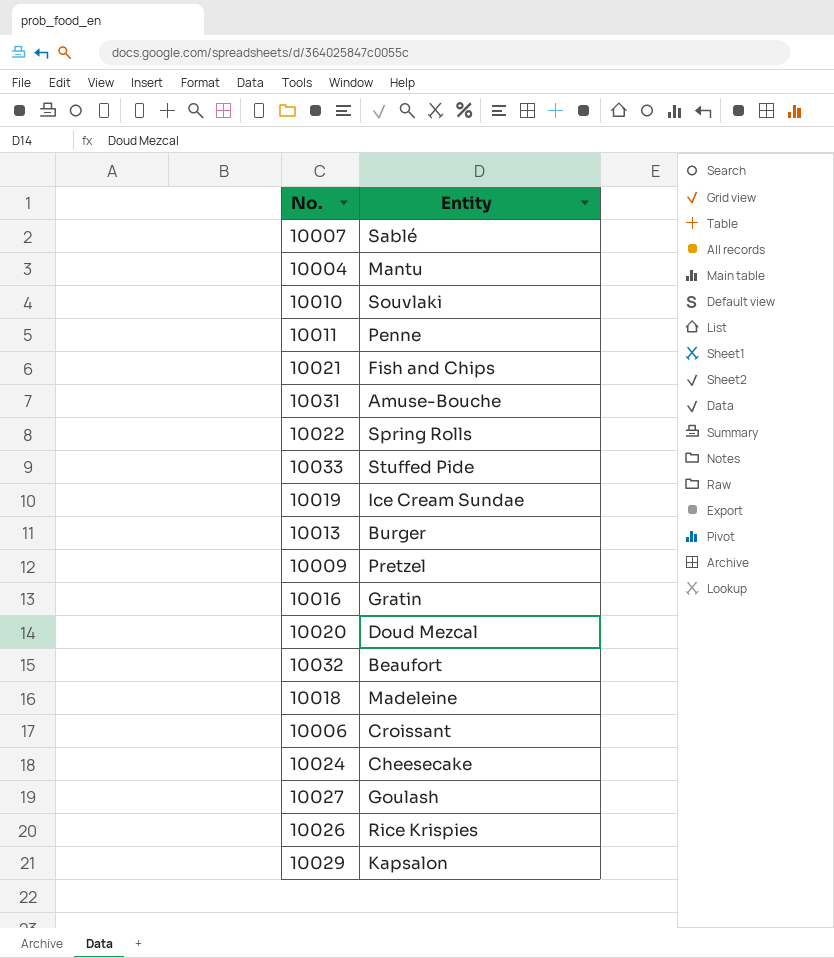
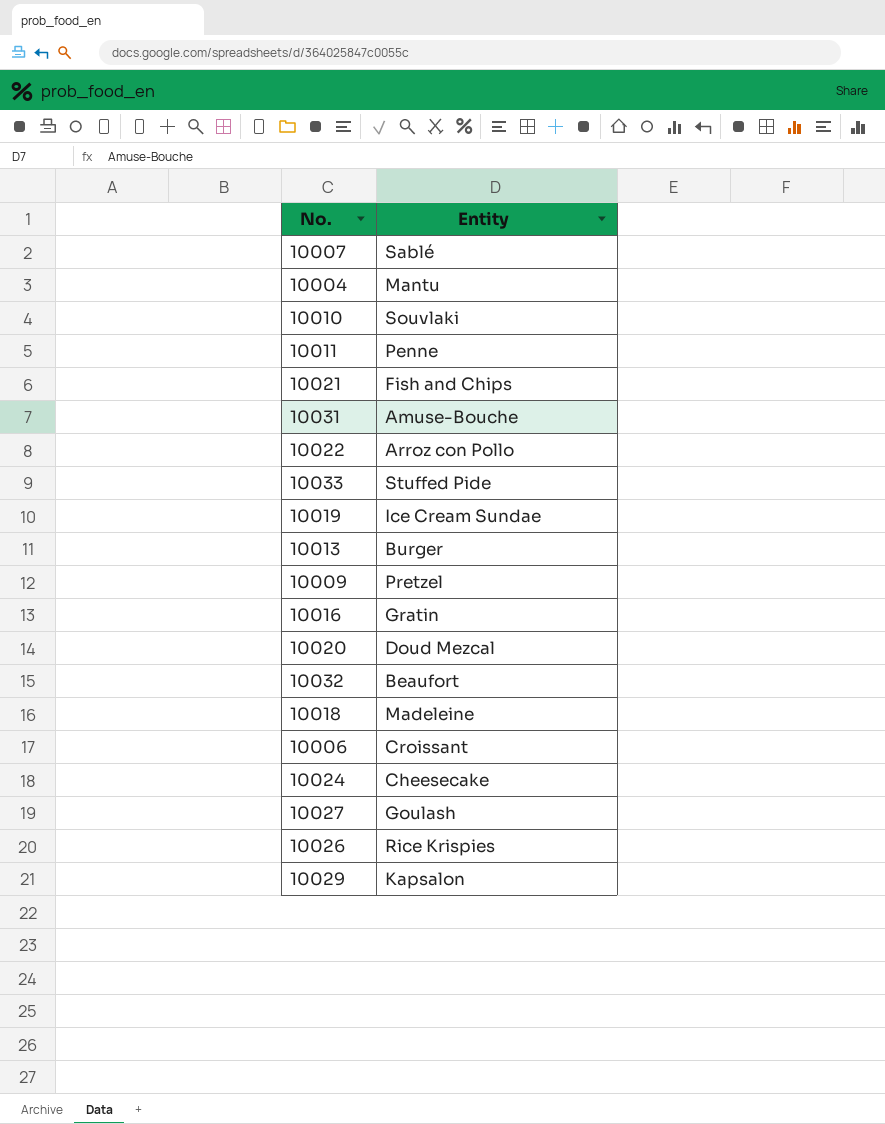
10022 | Entity: Spring Rolls -> Arroz con Pollo

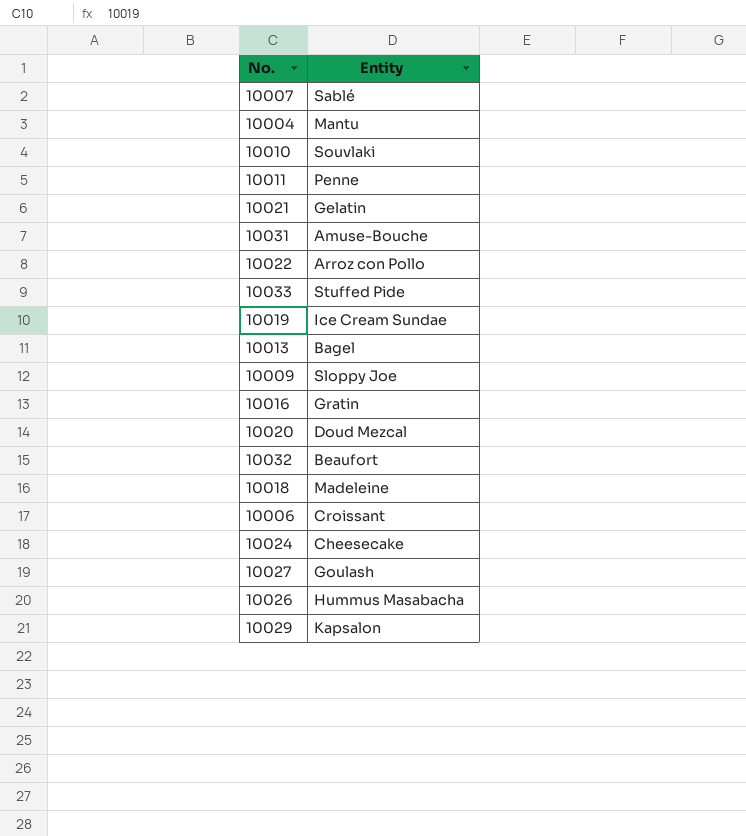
10021 | Entity: Fish and Chips -> Gelatin
10013 | Entity: Burger -> Bagel
10009 | Entity: Pretzel -> Sloppy Joe
10026 | Entity: Rice Krispies -> Hummus Masabacha

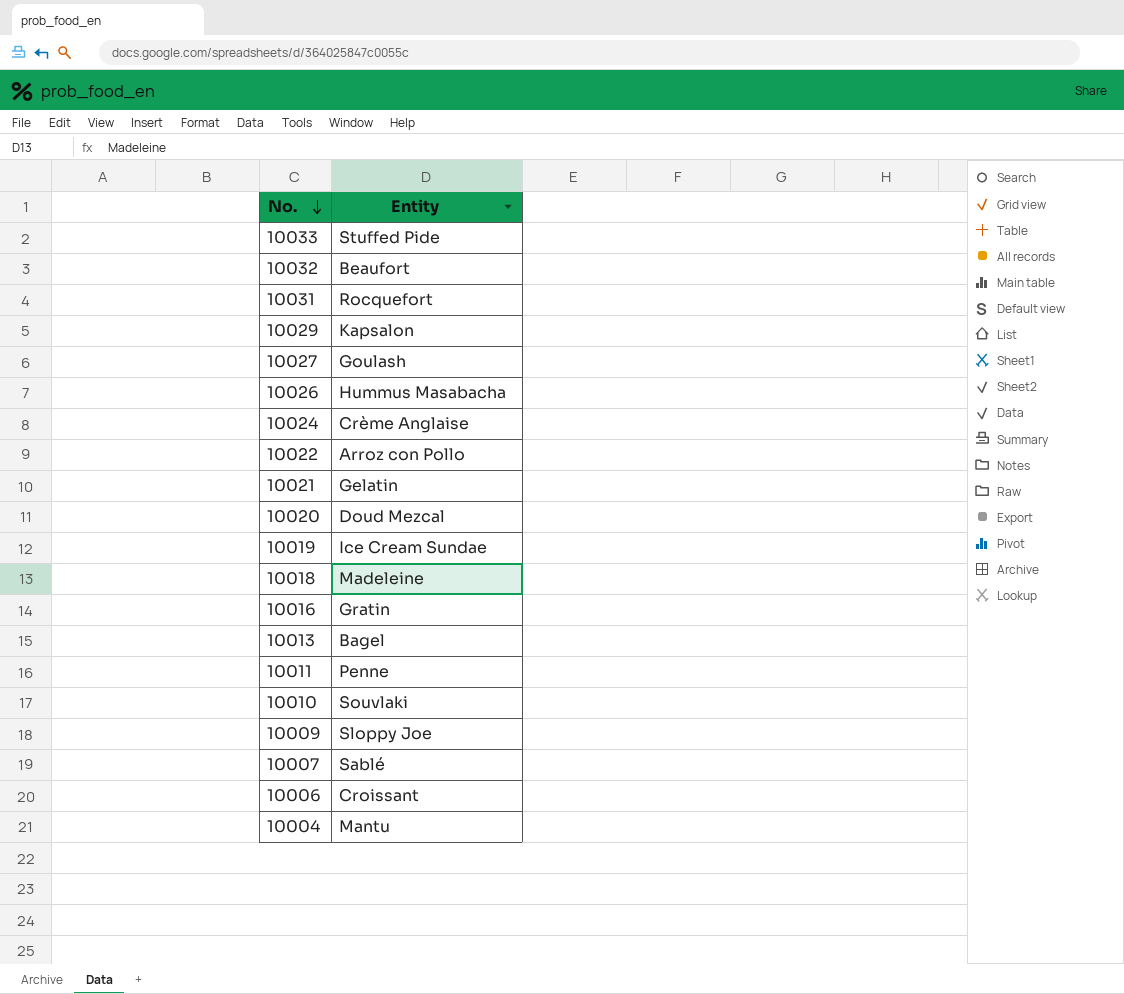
row order: none -> No. descending
10031 | Entity: Amuse-Bouche -> Rocquefort
10024 | Entity: Cheesecake -> Crème Anglaise

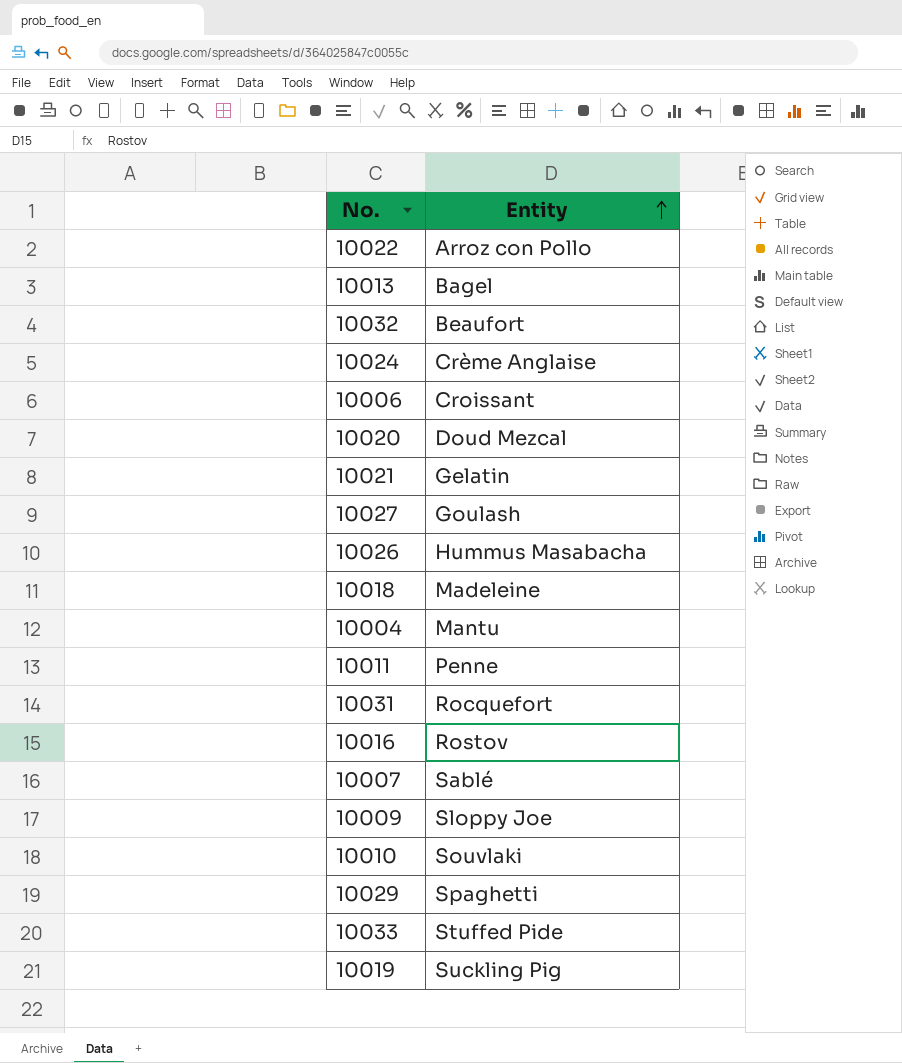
row order: No. descending -> Entity ascending
10016 | Entity: Gratin -> Rostov
10029 | Entity: Kapsalon -> Spaghetti
10019 | Entity: Ice Cream Sundae -> Suckling Pig

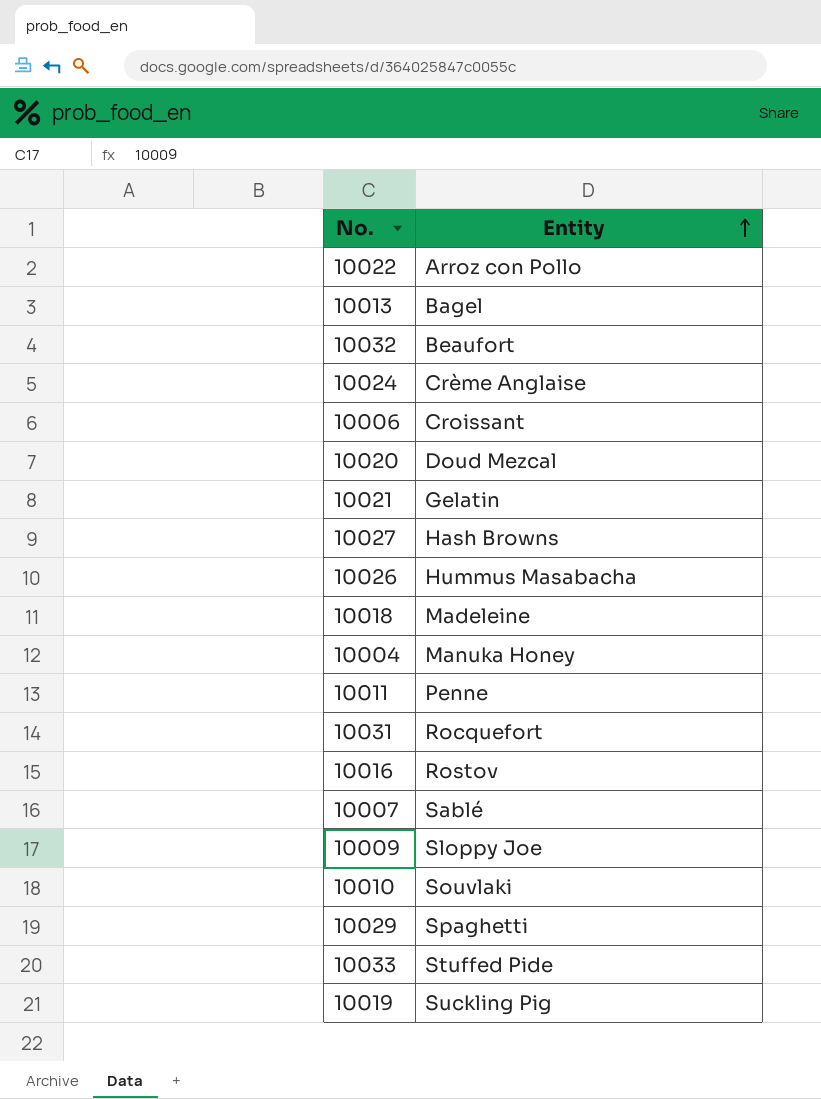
10027 | Entity: Goulash -> Hash Browns
10004 | Entity: Mantu -> Manuka Honey

